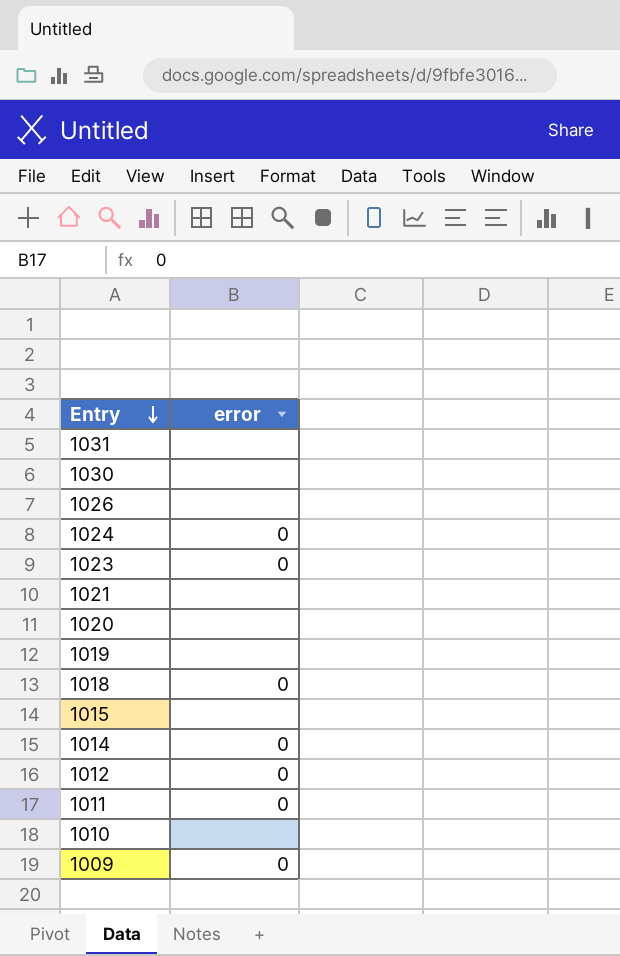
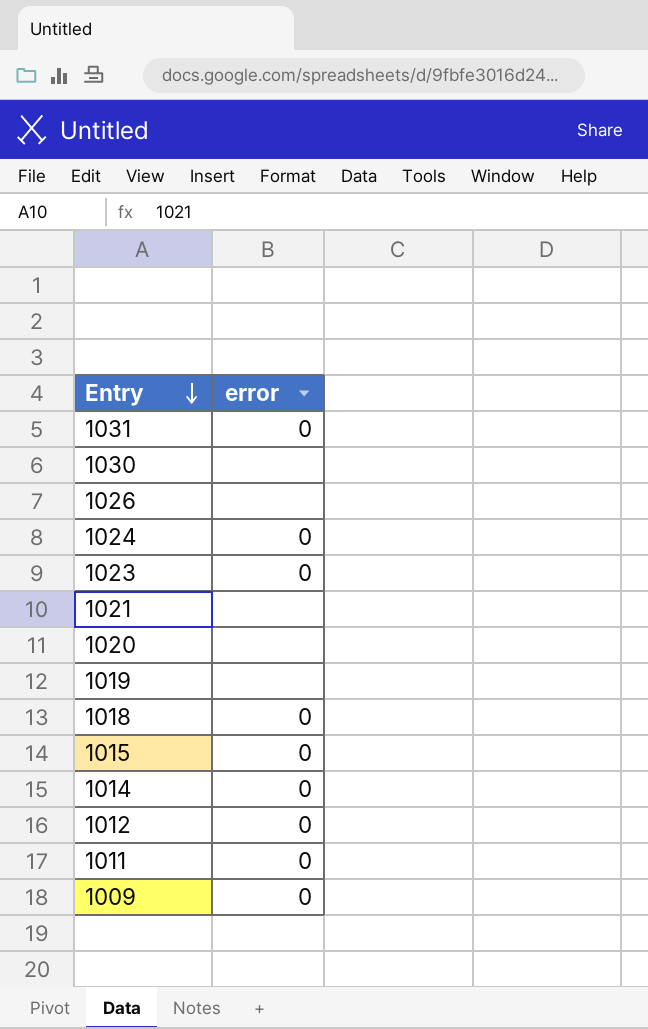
row 1010: none -> none
1031 | error: none -> 0
1015 | error: none -> 0

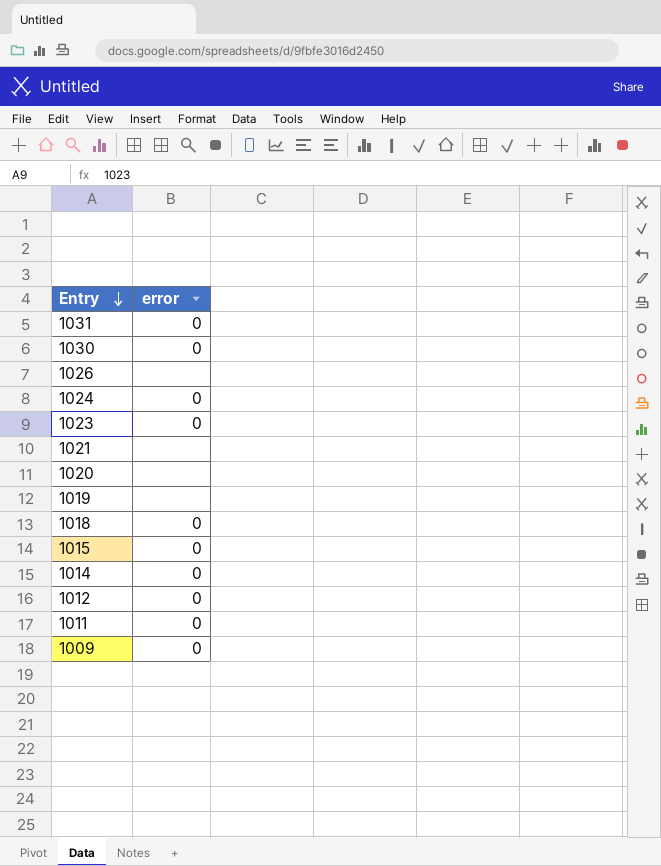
1030 | error: none -> 0

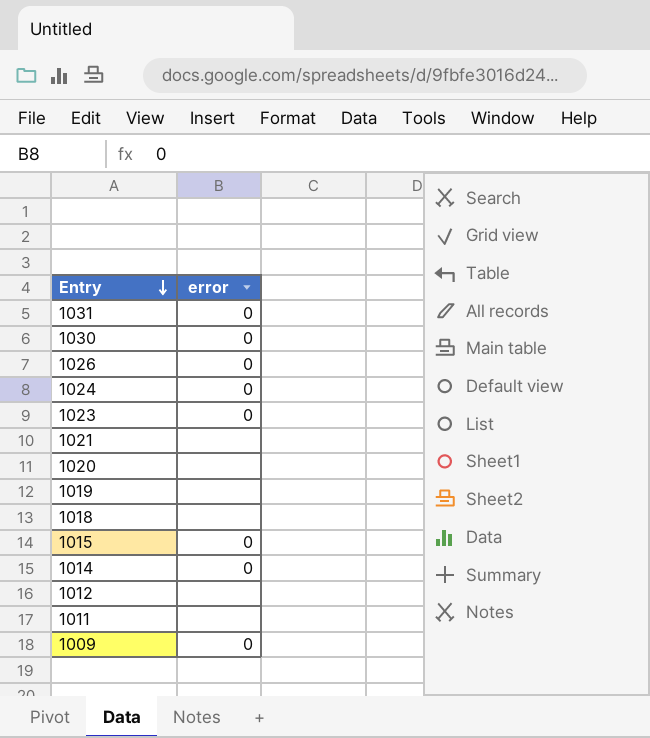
1026 | error: none -> 0
1018 | error: 0 -> none
1012 | error: 0 -> none
1011 | error: 0 -> none

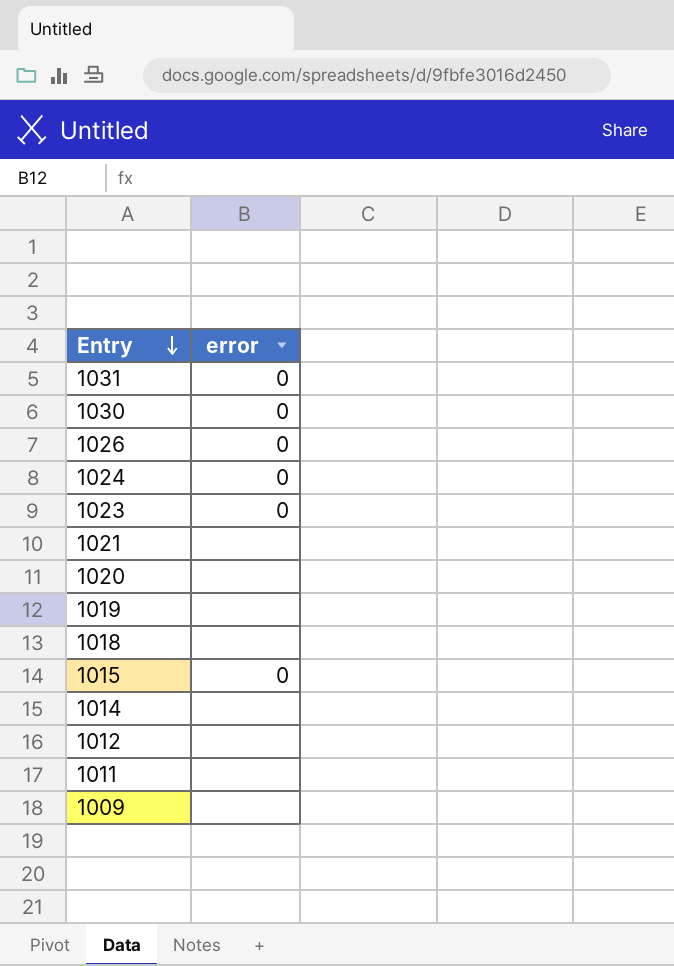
1014 | error: 0 -> none
1009 | error: 0 -> none

